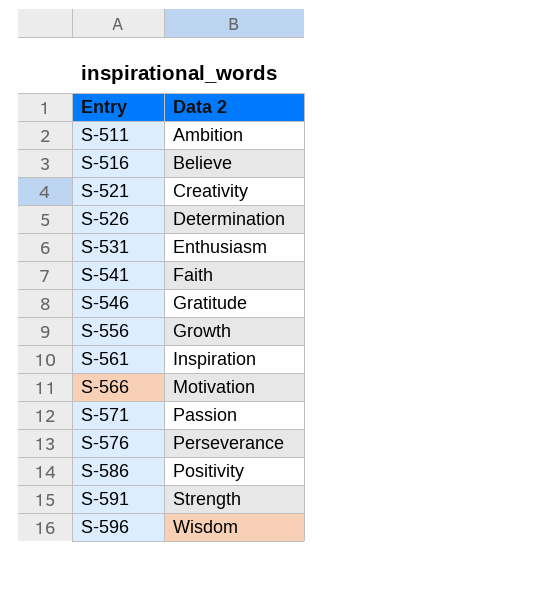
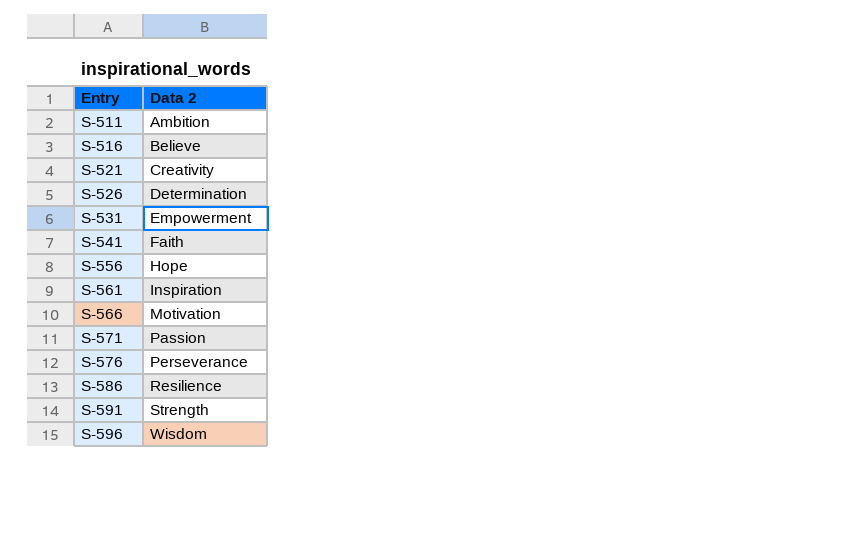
row S-546: Gratitude -> none
S-531 | Data 2: Enthusiasm -> Empowerment
S-556 | Data 2: Growth -> Hope
S-586 | Data 2: Positivity -> Resilience

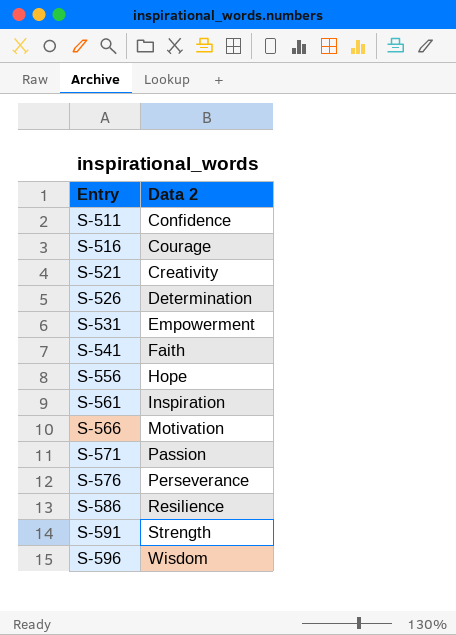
S-511 | Data 2: Ambition -> Confidence
S-516 | Data 2: Believe -> Courage

